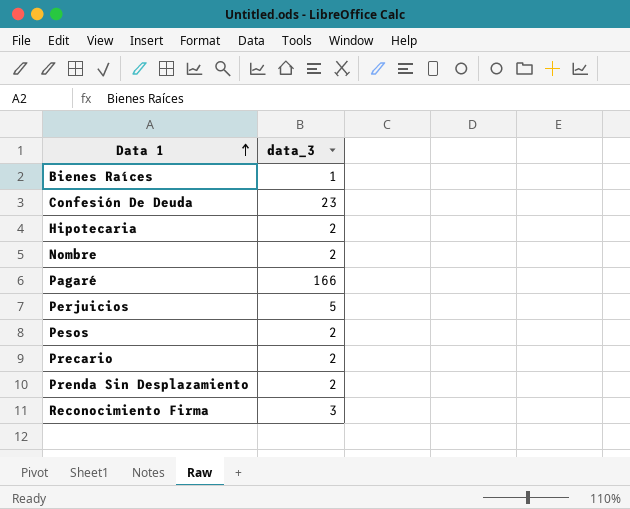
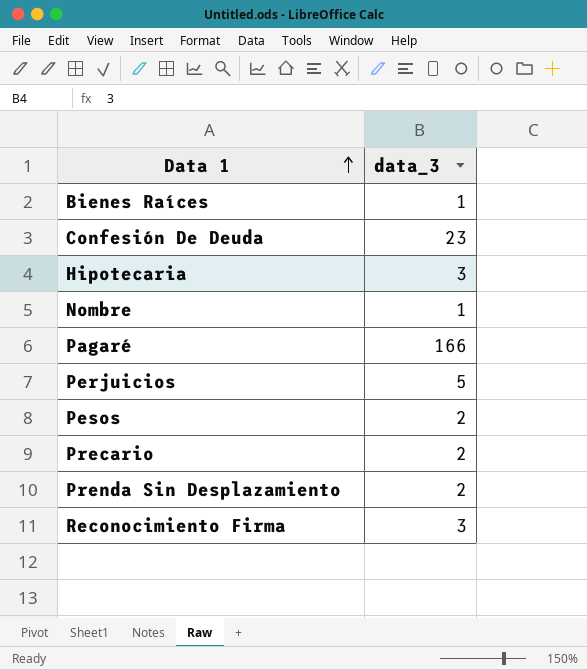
Hipotecaria | data_3: 2 -> 3
Nombre | data_3: 2 -> 1

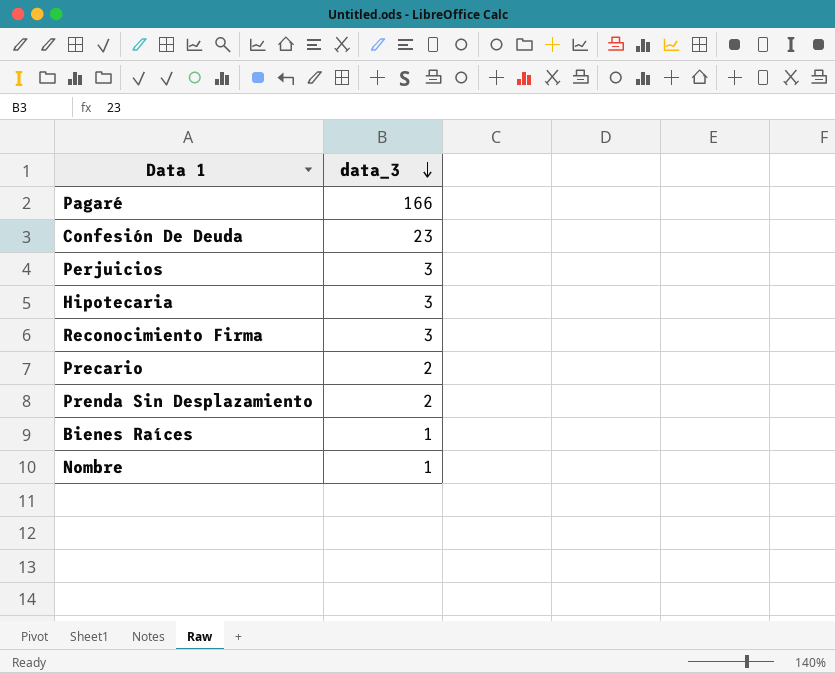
row order: Data 1 ascending -> data_3 descending
row Pesos: 2 -> none
Perjuicios | data_3: 5 -> 3

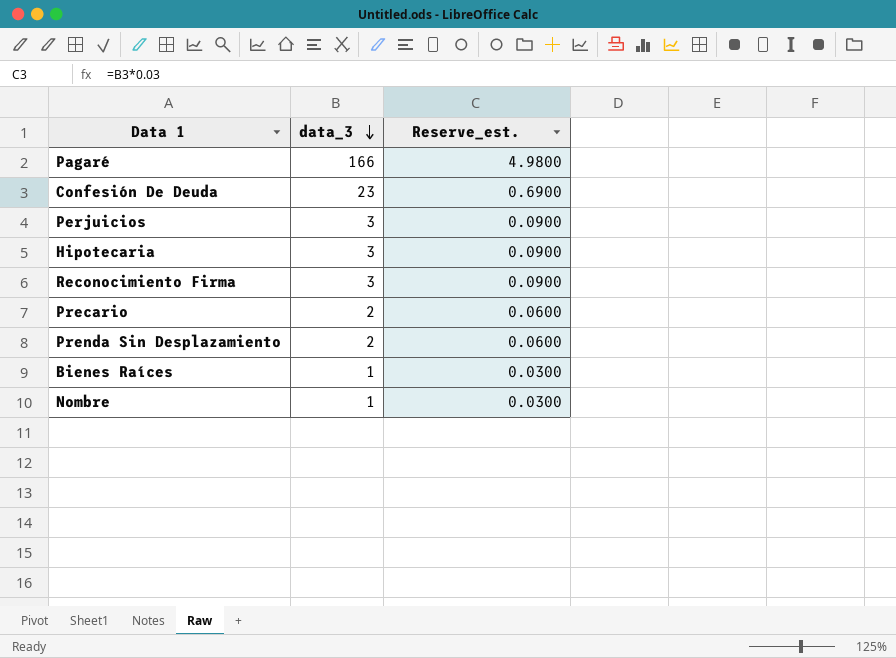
column Reserve_est. | formula: none -> [data_3] * 0.03

